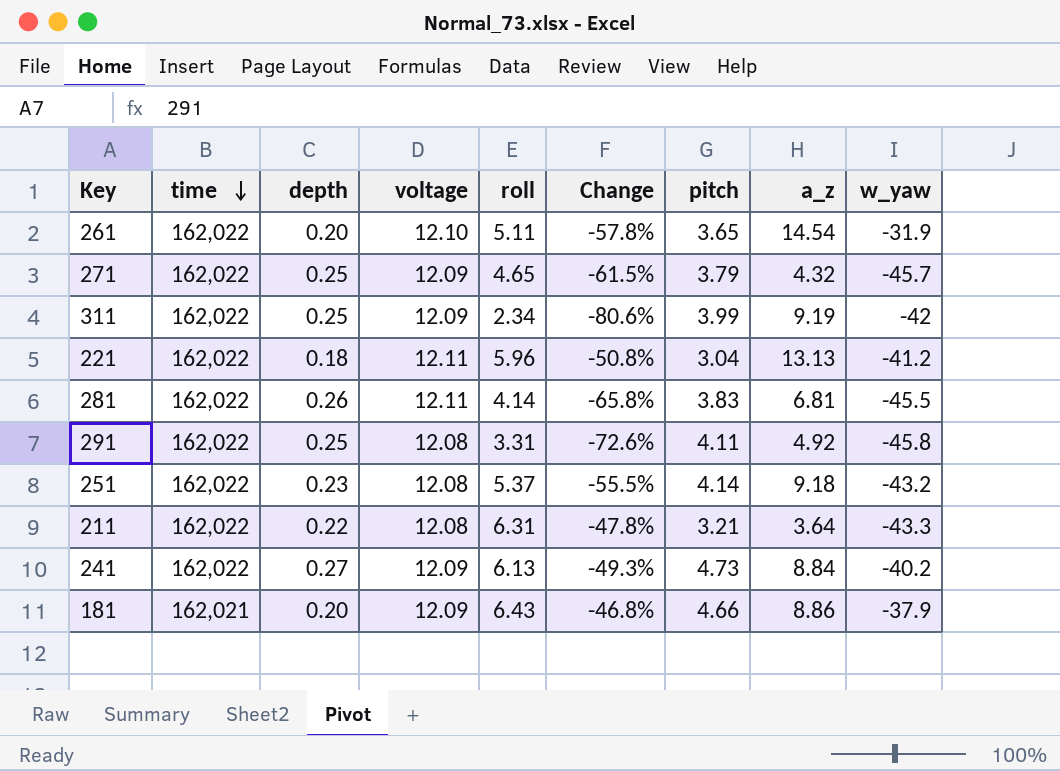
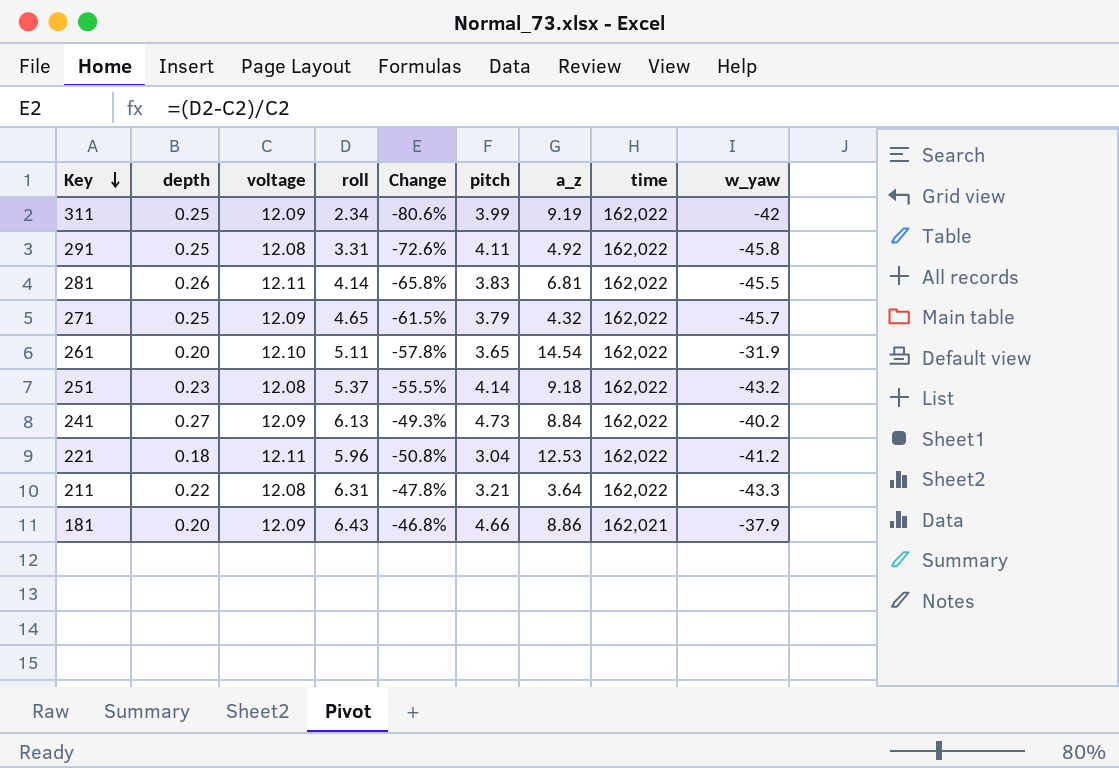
row order: time descending -> Key descending
column time | position: 2 -> 8
221 | a_z: 13.13 -> 12.53

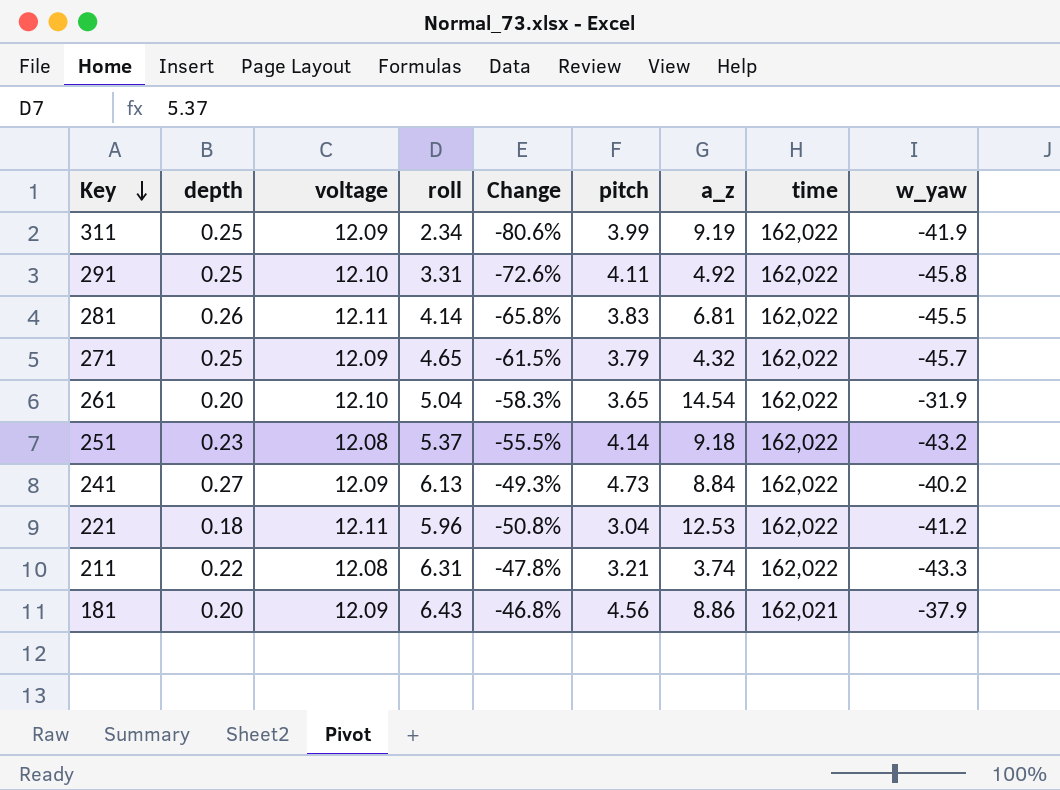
311 | w_yaw: -42 -> -41.9
291 | voltage: 12.08 -> 12.10
261 | roll: 5.11 -> 5.04
261 | Change: -57.8% -> -58.3%
211 | a_z: 3.64 -> 3.74
181 | pitch: 4.66 -> 4.56

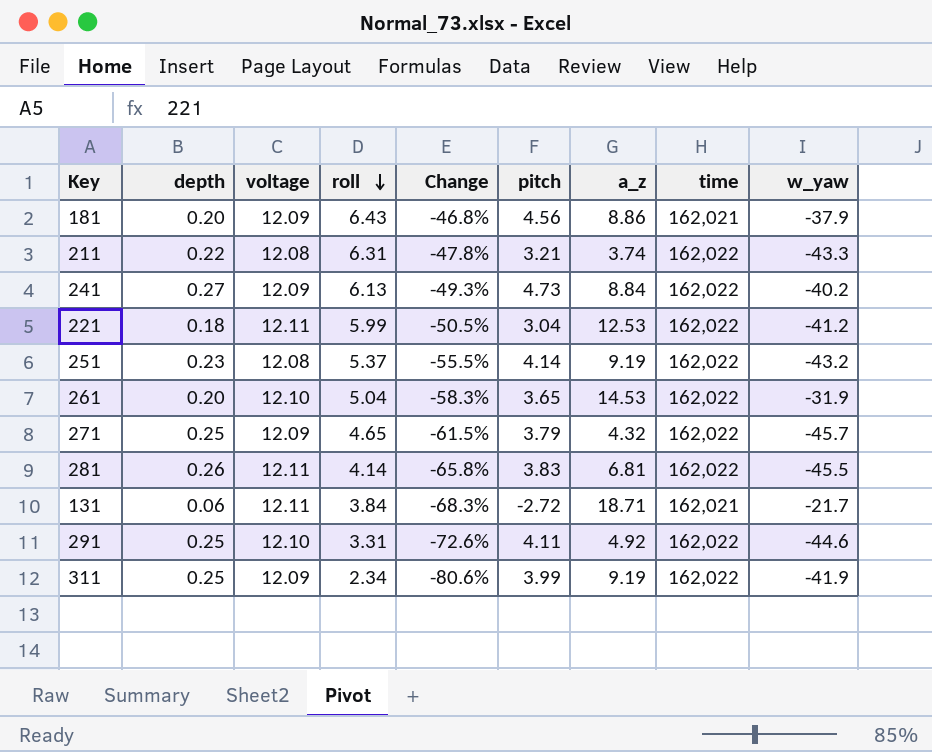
row order: Key descending -> roll descending
221 | roll: 5.96 -> 5.99
221 | Change: -50.8% -> -50.5%
251 | a_z: 9.18 -> 9.19
261 | a_z: 14.54 -> 14.53
row 131: none -> 0.06 | 12.11 | 3.84 | -68.3% | -2.72 | 18.71 | 162,021 | -21.7
291 | w_yaw: -45.8 -> -44.6

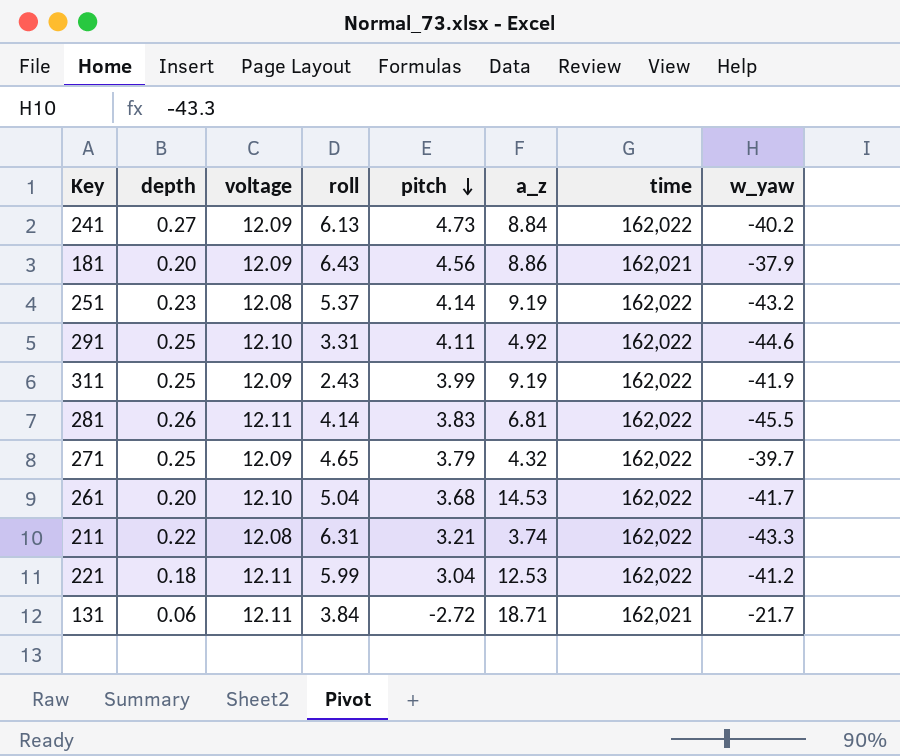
row order: roll descending -> pitch descending
column Change | formula: ([roll] - [voltage]) / [voltage] -> none
311 | roll: 2.34 -> 2.43
271 | w_yaw: -45.7 -> -39.7
261 | pitch: 3.65 -> 3.68
261 | w_yaw: -31.9 -> -41.7

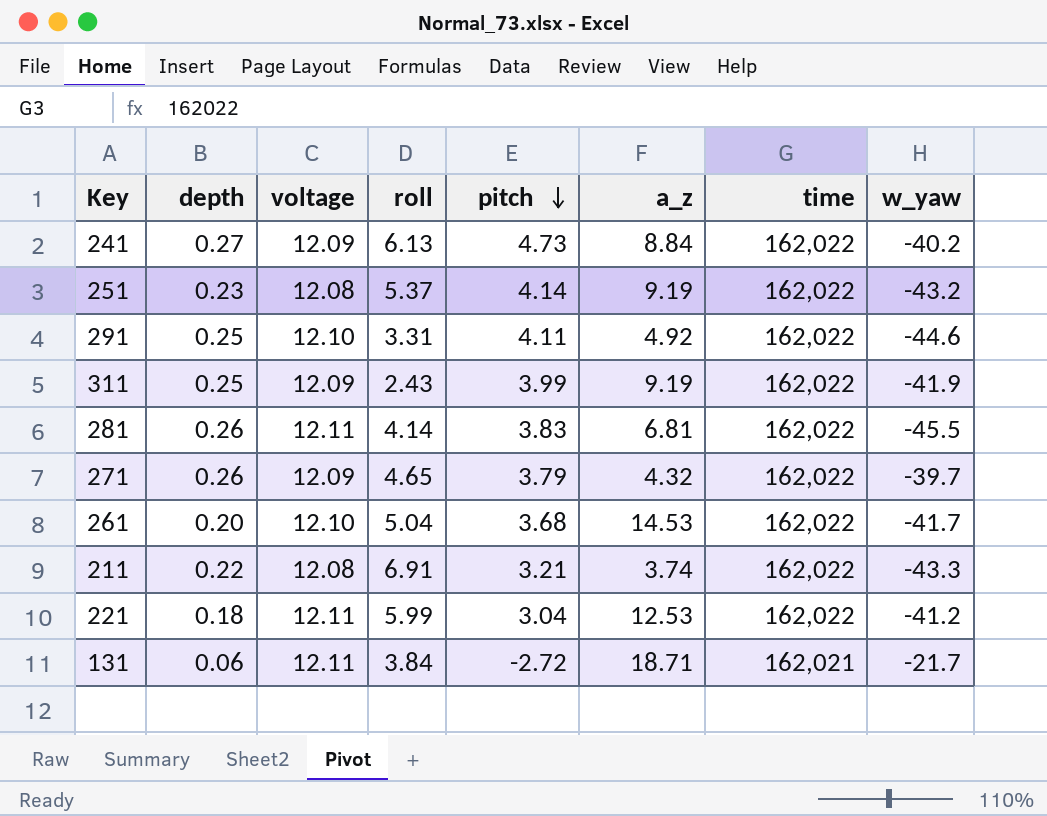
row 181: 0.20 | 12.09 | 6.43 | 4.56 | 8.86 | 162,021 | -37.9 -> none
271 | depth: 0.25 -> 0.26
211 | roll: 6.31 -> 6.91

